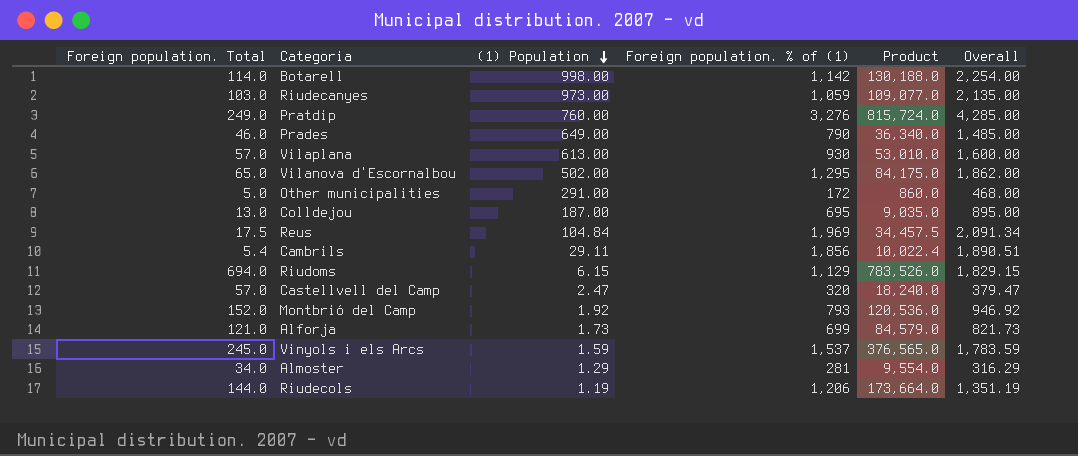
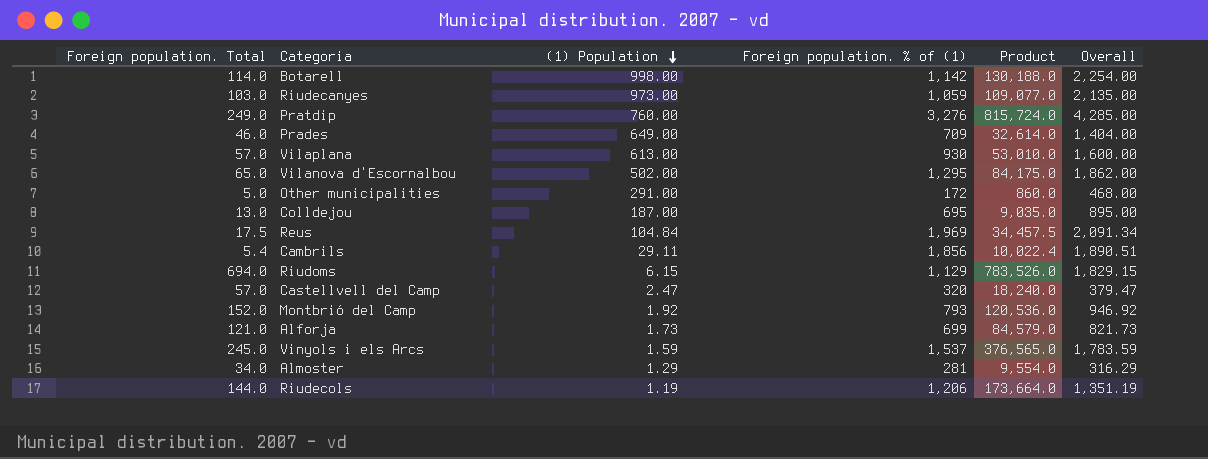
Prades | Foreign population. % of (1): 790 -> 709
Prades | Product: 36,340.0 -> 32,614.0
Prades | Overall: 1,485.00 -> 1,404.00

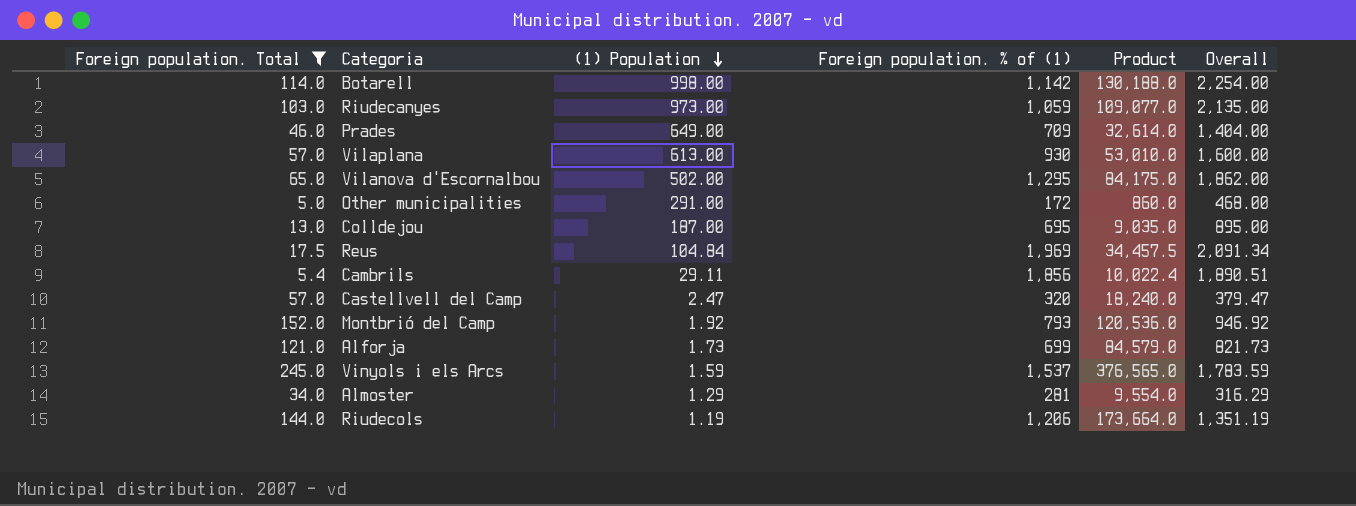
filter: none -> Foreign population. Total <= 245.0

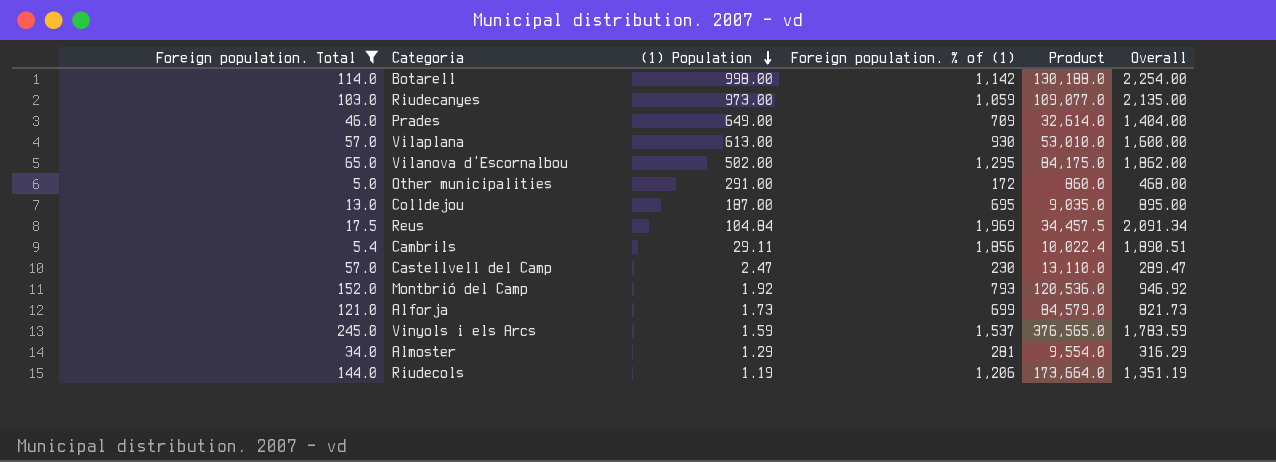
Castellvell del Camp | Foreign population. % of (1): 320 -> 230
Castellvell del Camp | Product: 18,240.0 -> 13,110.0
Castellvell del Camp | Overall: 379.47 -> 289.47

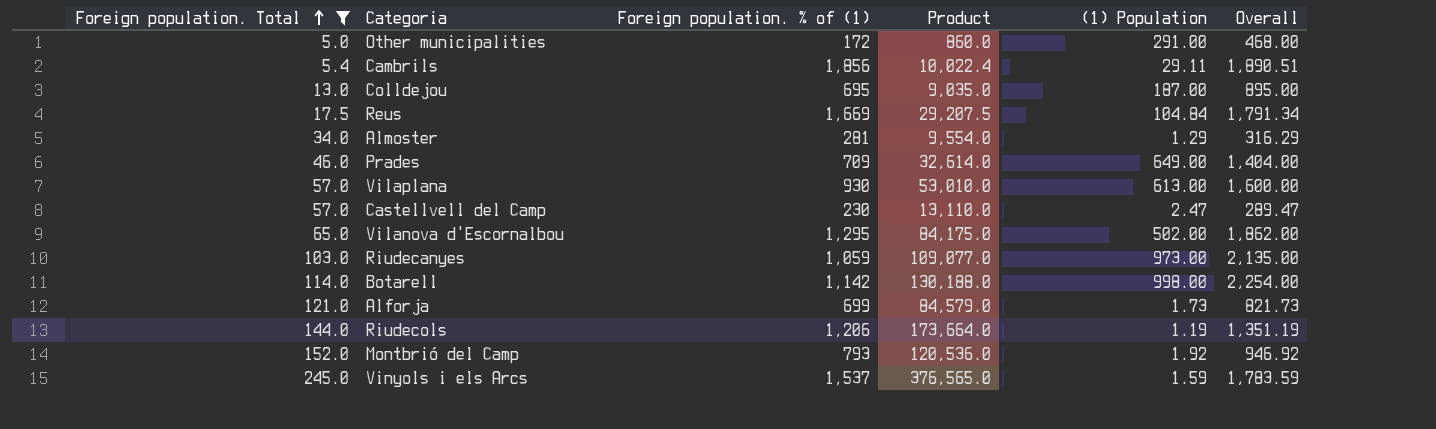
row order: (1) Population descending -> Foreign population. Total ascending
column (1) Population | position: 3 -> 5
Reus | Foreign population. % of (1): 1,969 -> 1,669
Reus | Product: 34,457.5 -> 29,207.5
Reus | Overall: 2,091.34 -> 1,791.34

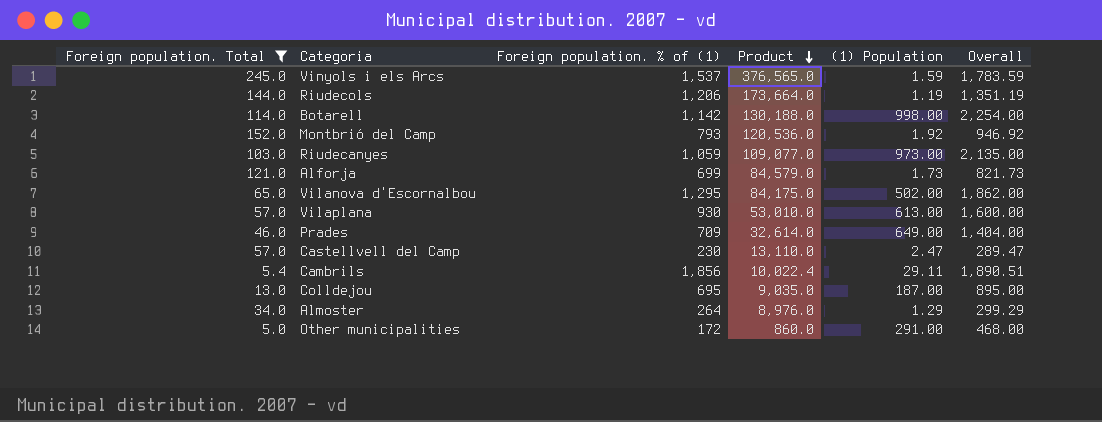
row order: Foreign population. Total ascending -> Product descending
row Reus: 17.5 | 1,669 | 29,207.5 | 104.84 | 1,791.34 -> none
Almoster | Foreign population. % of (1): 281 -> 264
Almoster | Product: 9,554.0 -> 8,976.0
Almoster | Overall: 316.29 -> 299.29

